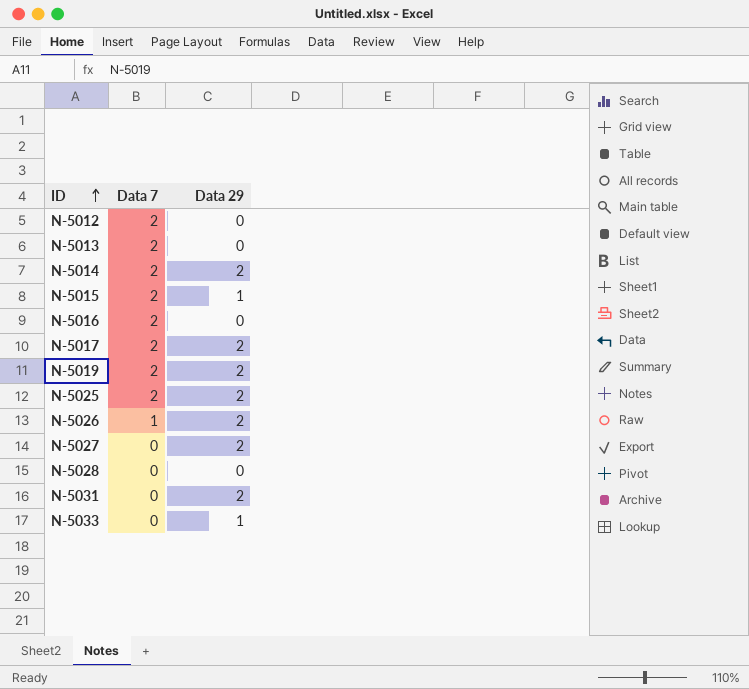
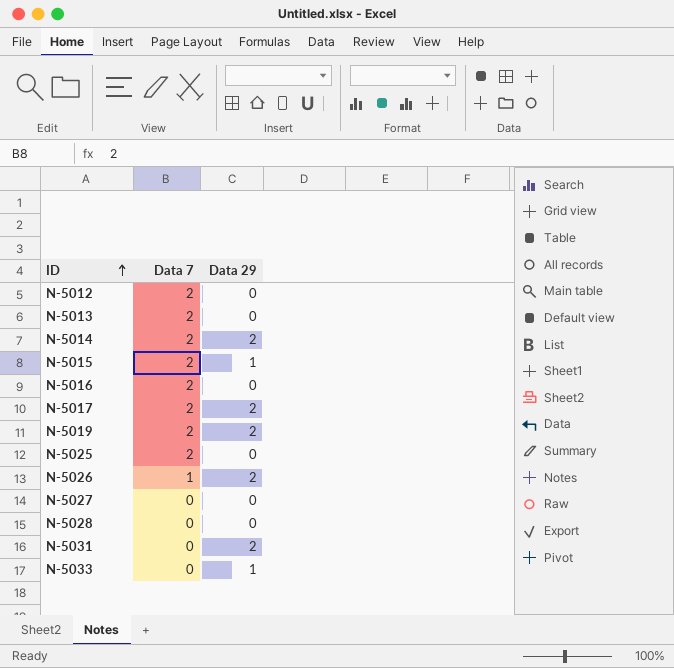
N-5025 | Data 29: 2 -> 0
N-5027 | Data 29: 2 -> 0

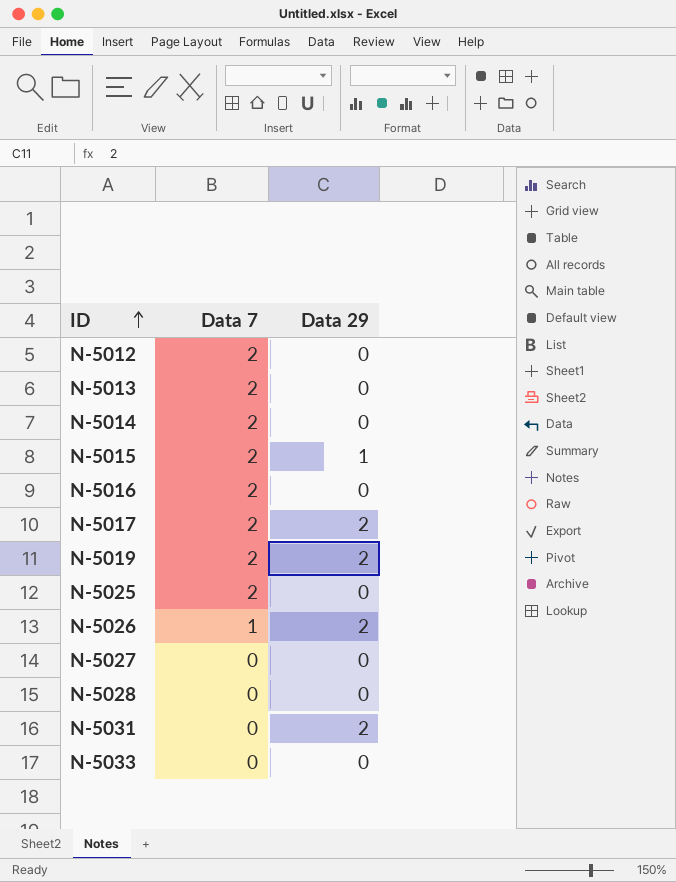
N-5014 | Data 29: 2 -> 0
N-5033 | Data 29: 1 -> 0

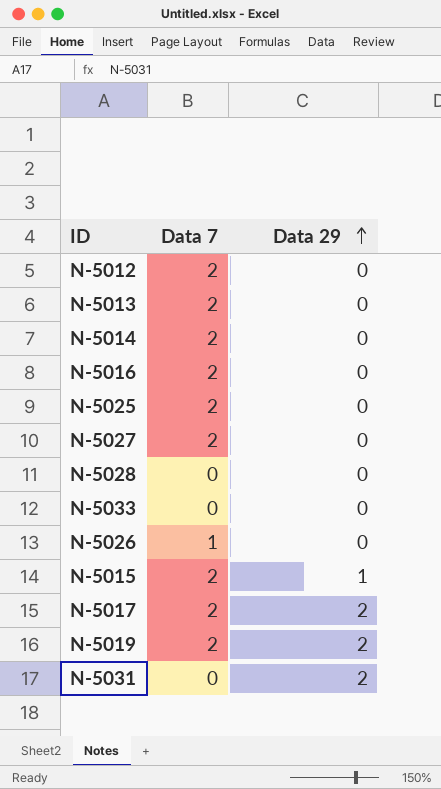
row order: ID ascending -> Data 29 ascending
N-5027 | Data 7: 0 -> 2
N-5026 | Data 29: 2 -> 0

